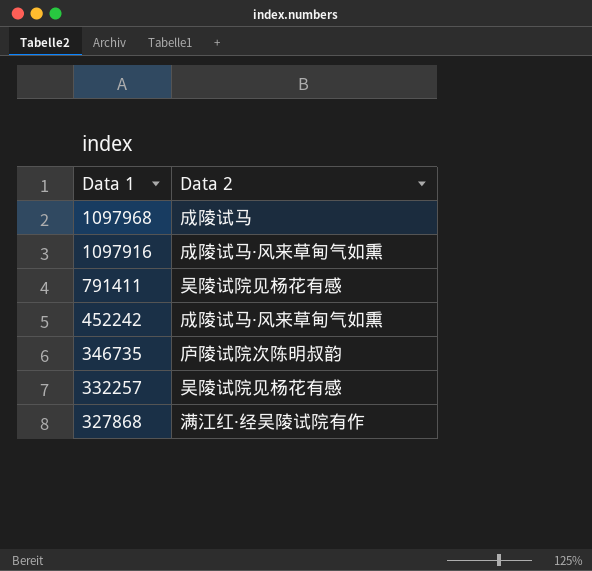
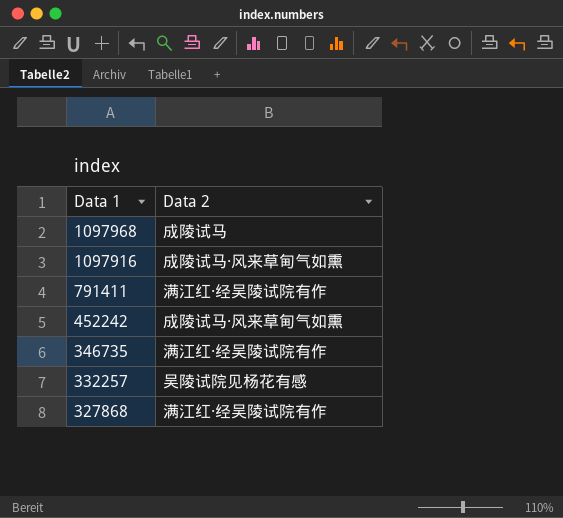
791411 | Data 2: 吴陵试院见杨花有感 -> 满江红·经吴陵试院有作
346735 | Data 2: 庐陵试院次陈明叔韵 -> 满江红·经吴陵试院有作

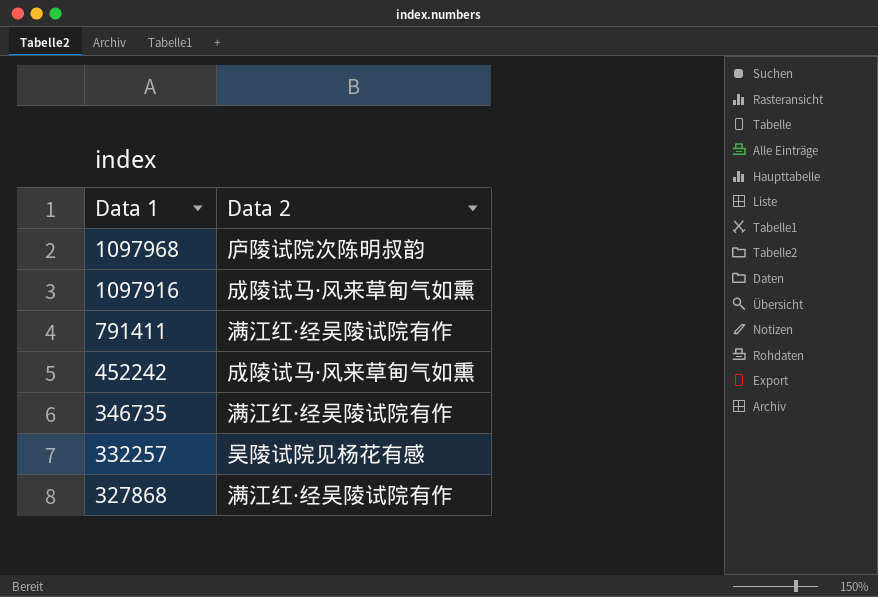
1097968 | Data 2: 成陵试马 -> 庐陵试院次陈明叔韵

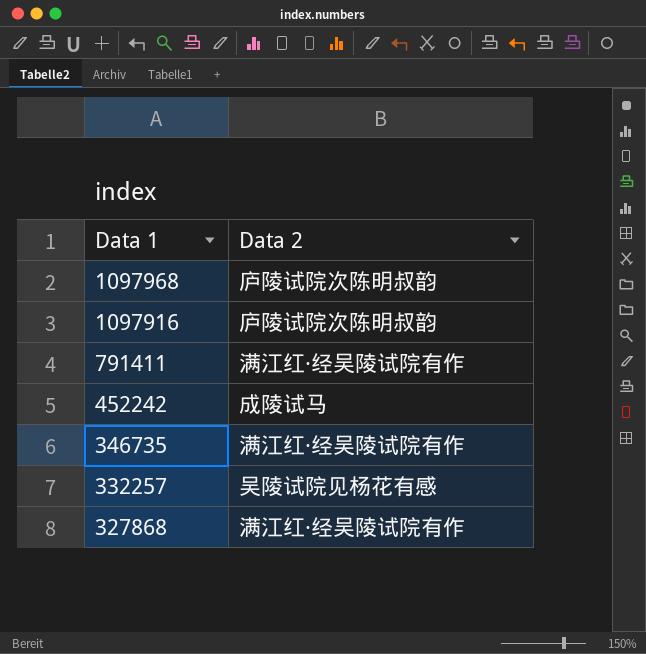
1097916 | Data 2: 成陵试马·风来草甸气如熏 -> 庐陵试院次陈明叔韵
452242 | Data 2: 成陵试马·风来草甸气如熏 -> 成陵试马

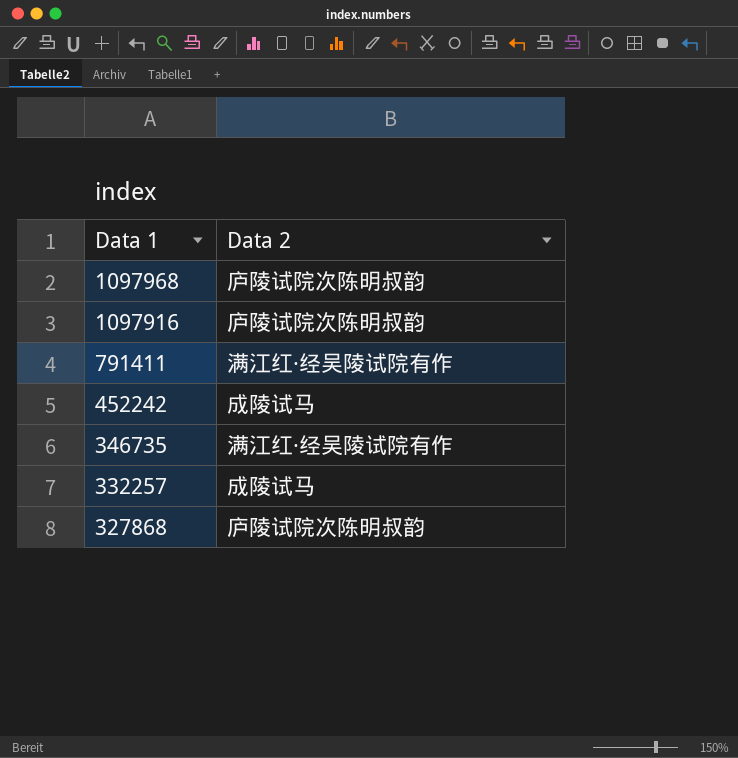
332257 | Data 2: 吴陵试院见杨花有感 -> 成陵试马
327868 | Data 2: 满江红·经吴陵试院有作 -> 庐陵试院次陈明叔韵

